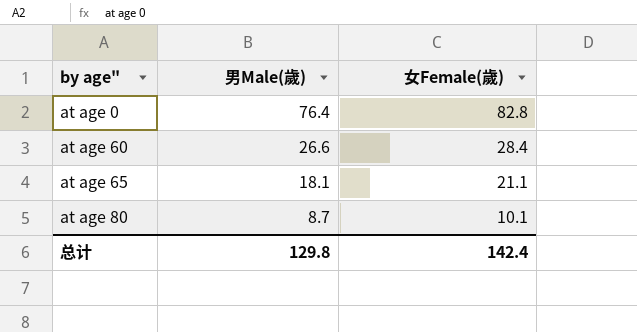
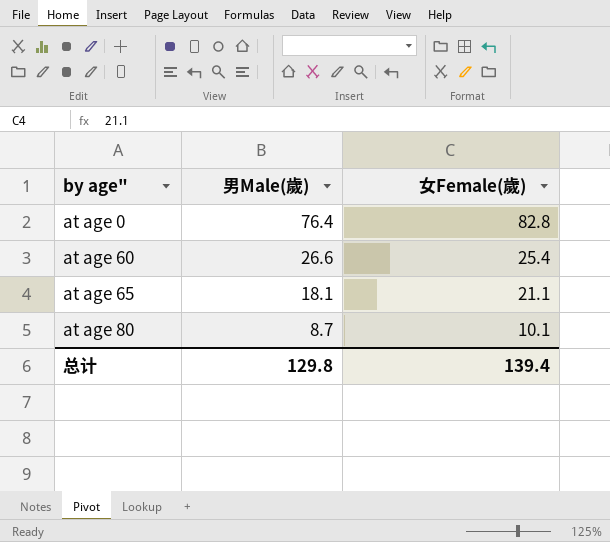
at age 60 | 女Female(歲): 28.4 -> 25.4
总计 | 女Female(歲): 142.4 -> 139.4

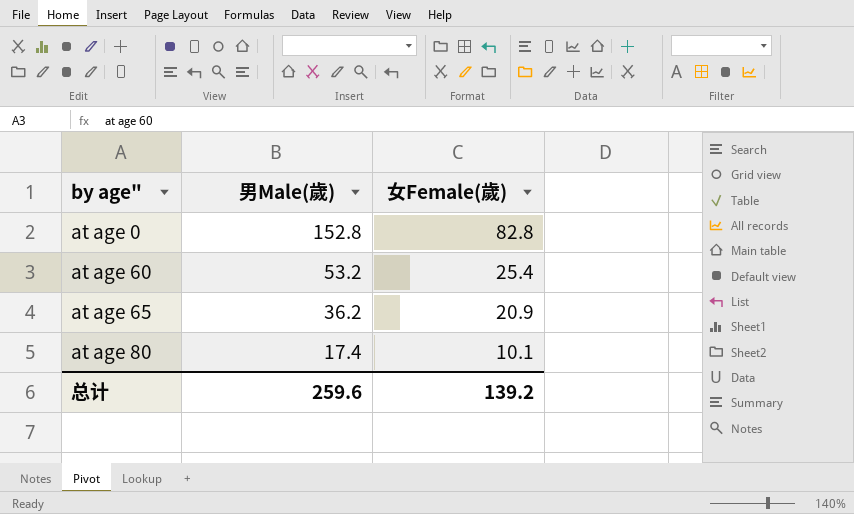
at age 0 | 男Male(歲): 76.4 -> 152.8
at age 60 | 男Male(歲): 26.6 -> 53.2
at age 65 | 男Male(歲): 18.1 -> 36.2
at age 65 | 女Female(歲): 21.1 -> 20.9
at age 80 | 男Male(歲): 8.7 -> 17.4
总计 | 男Male(歲): 129.8 -> 259.6
总计 | 女Female(歲): 139.4 -> 139.2

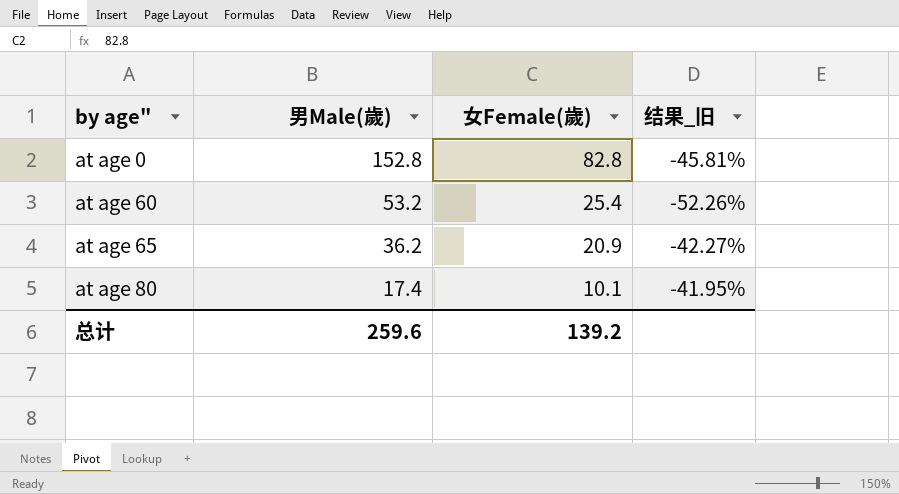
column 结果_旧 | formula: none -> ([女Female(歲)] - [男Male(歲)]) / [男Male(歲)]

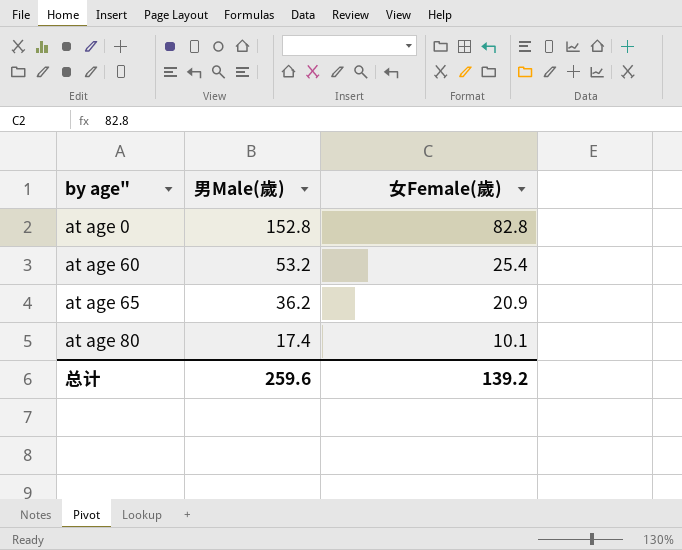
column 结果_旧 | formula: ([女Female(歲)] - [男Male(歲)]) / [男Male(歲)] -> none

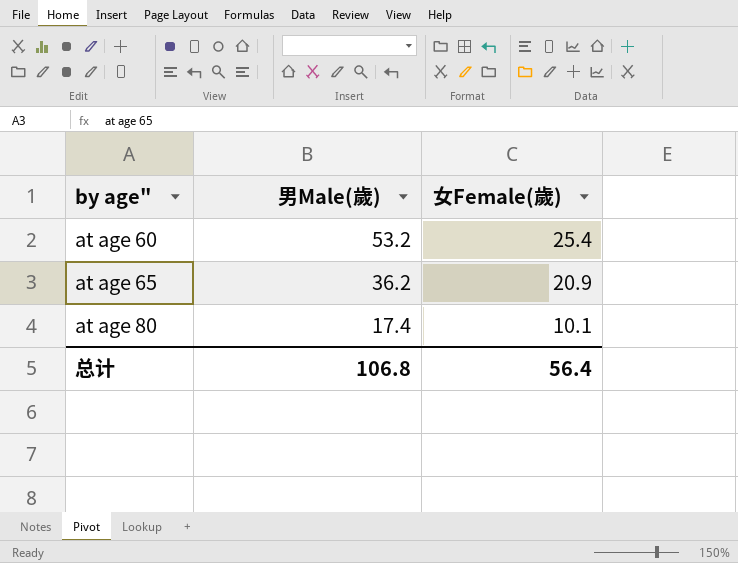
row at age 0: 152.8 | 82.8 -> none
总计 | 男Male(歲): 259.6 -> 106.8
总计 | 女Female(歲): 139.2 -> 56.4

